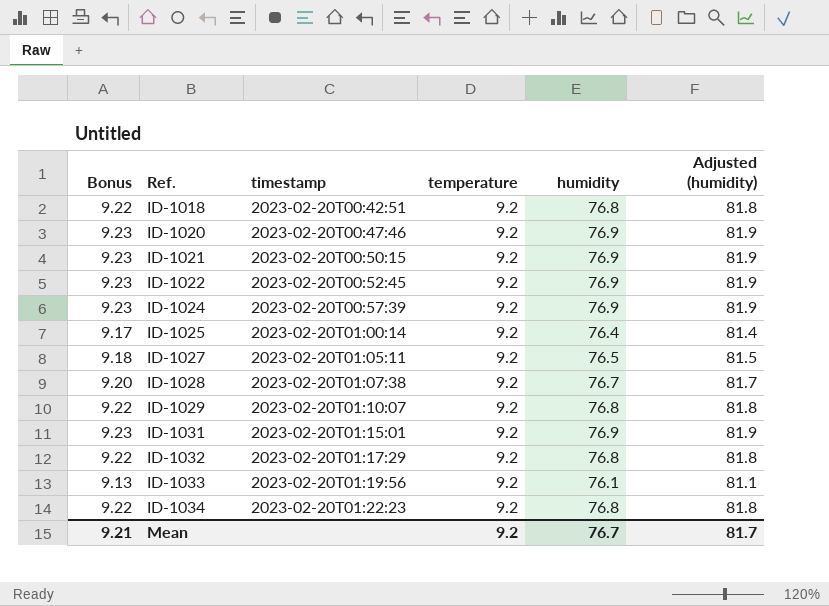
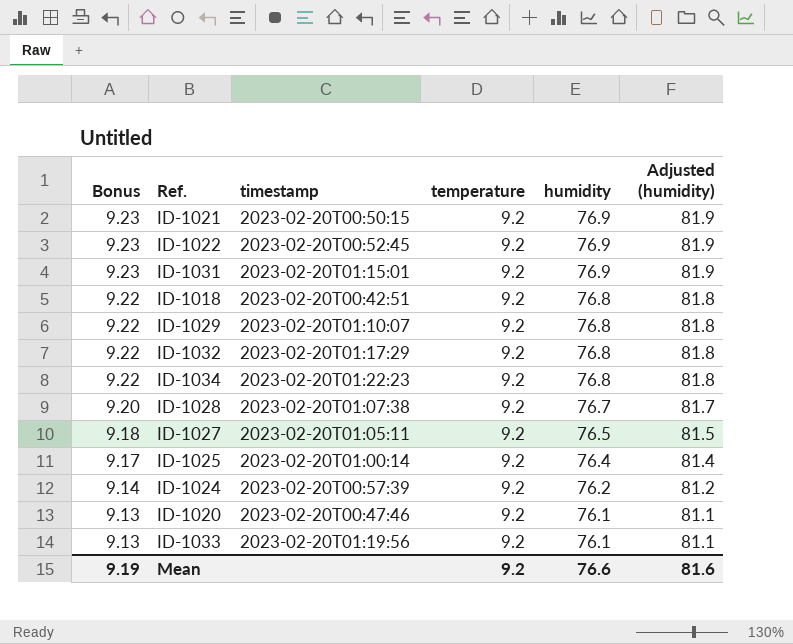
row order: Ref. ascending -> Bonus descending
ID-1024 | Bonus: 9.23 -> 9.14
ID-1024 | humidity: 76.9 -> 76.2
ID-1024 | Adjusted (humidity): 81.9 -> 81.2
ID-1020 | Bonus: 9.23 -> 9.13
ID-1020 | humidity: 76.9 -> 76.1
ID-1020 | Adjusted (humidity): 81.9 -> 81.1
Mean | Bonus: 9.21 -> 9.19
Mean | humidity: 76.7 -> 76.6
Mean | Adjusted (humidity): 81.7 -> 81.6

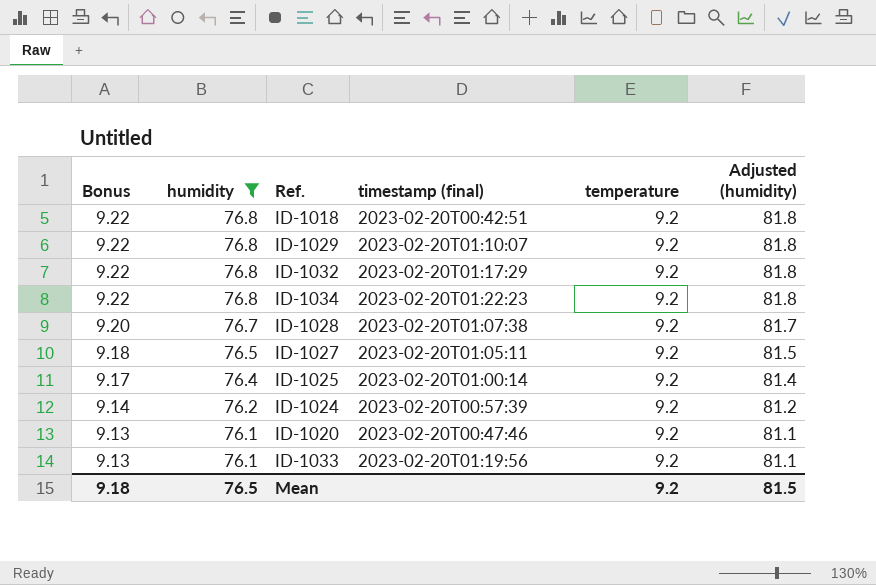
filter: none -> humidity != 76.9
column humidity | position: 5 -> 2
column name: timestamp -> timestamp (final)
Mean | Bonus: 9.19 -> 9.18
Mean | humidity: 76.6 -> 76.5
Mean | Adjusted (humidity): 81.6 -> 81.5

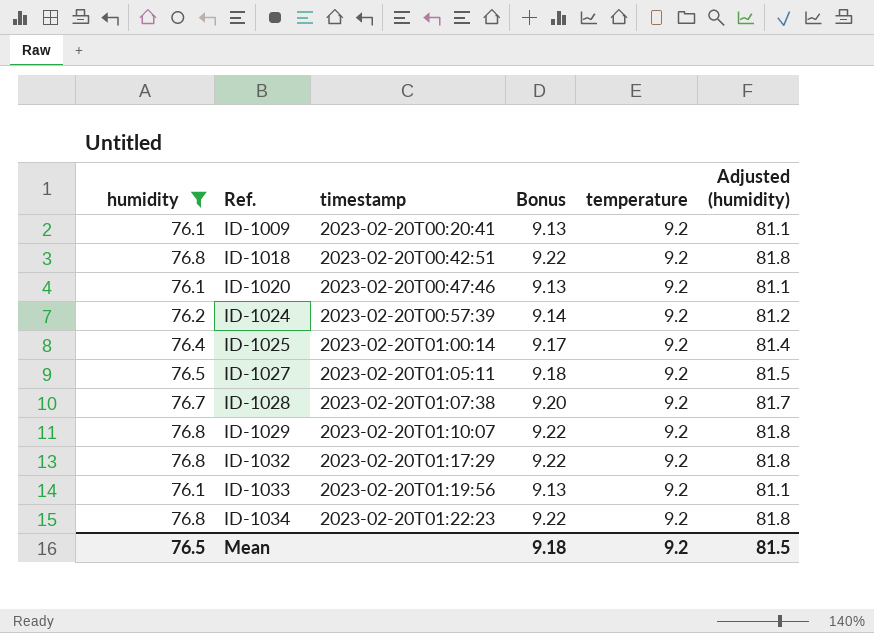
row order: Bonus descending -> Ref. ascending
column name: timestamp (final) -> timestamp
column Bonus | position: 1 -> 4
row ID-1009: none -> 76.1 | 2023-02-20T00:20:41 | 9.13 | 9.2 | 81.1

